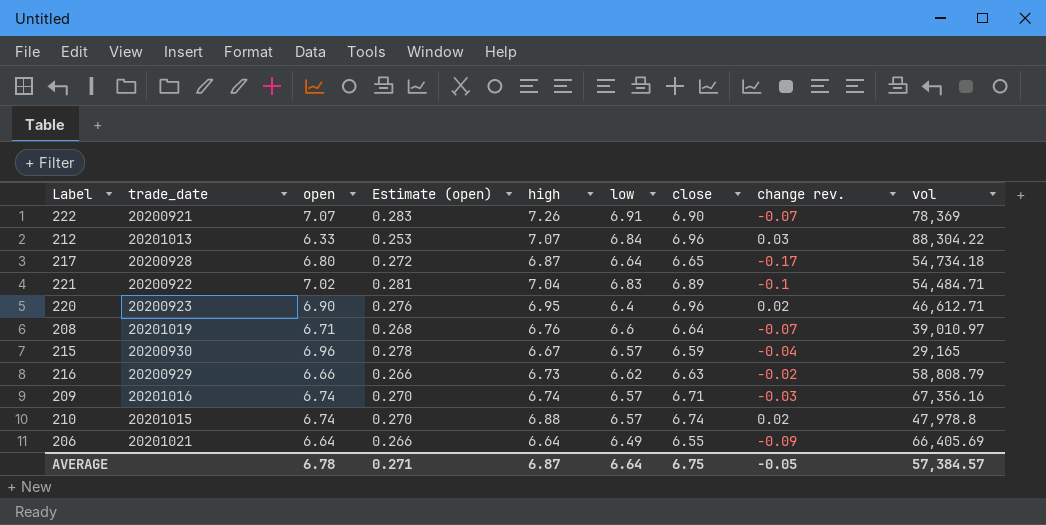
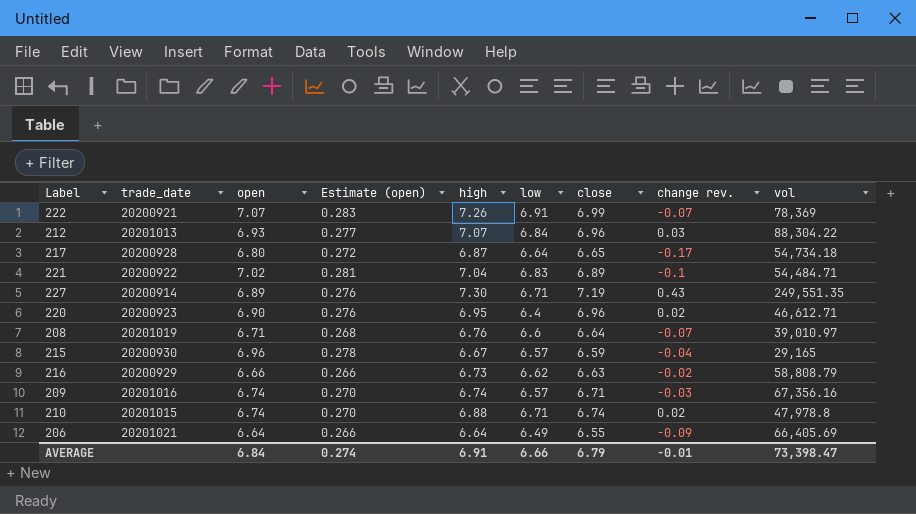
222 | close: 6.90 -> 6.99
212 | open: 6.33 -> 6.93
212 | Estimate (open): 0.253 -> 0.277
row 227: none -> 20200914 | 6.89 | 0.276 | 7.30 | 6.71 | 7.19 | 0.43 | 249,551.35
210 | low: 6.57 -> 6.71
AVERAGE | open: 6.78 -> 6.84
AVERAGE | Estimate (open): 0.271 -> 0.274
AVERAGE | high: 6.87 -> 6.91
AVERAGE | low: 6.64 -> 6.66
AVERAGE | close: 6.75 -> 6.79
AVERAGE | change rev.: -0.05 -> -0.01
AVERAGE | vol: 57,384.57 -> 73,398.47

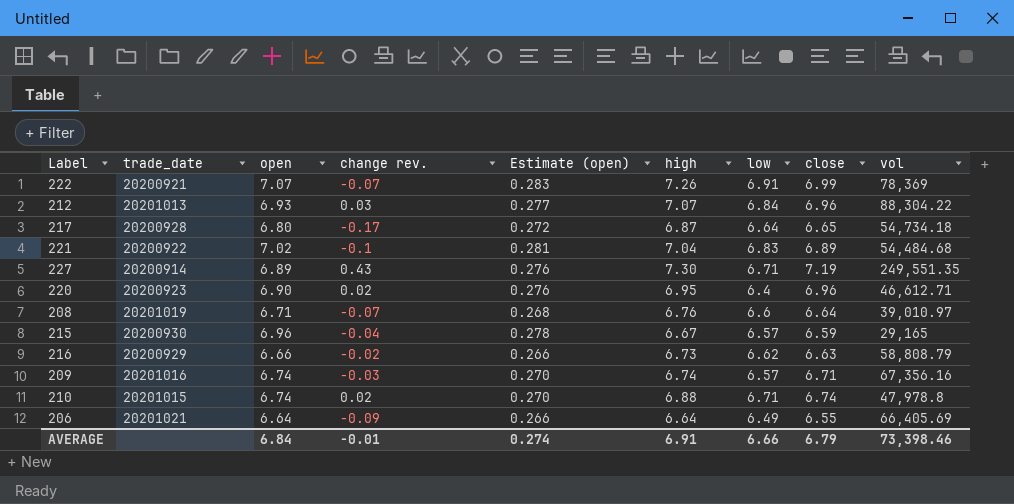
column change rev. | position: 8 -> 4
221 | vol: 54,484.71 -> 54,484.68
AVERAGE | vol: 73,398.47 -> 73,398.46

